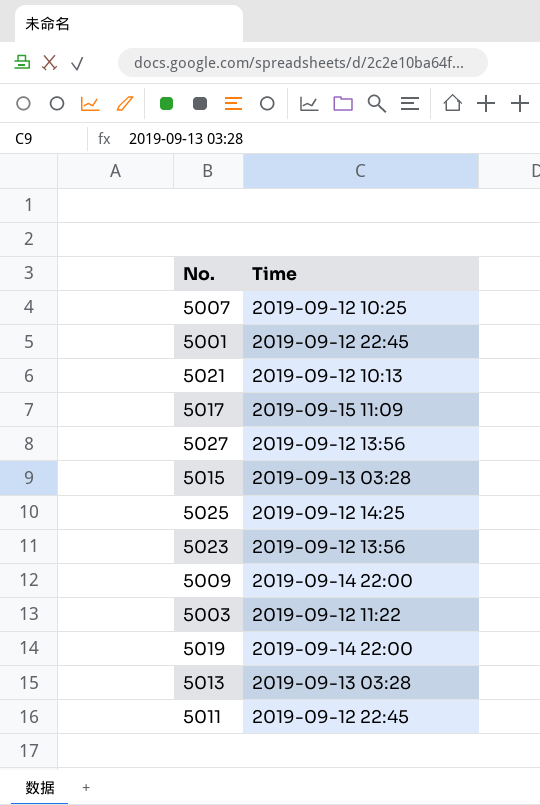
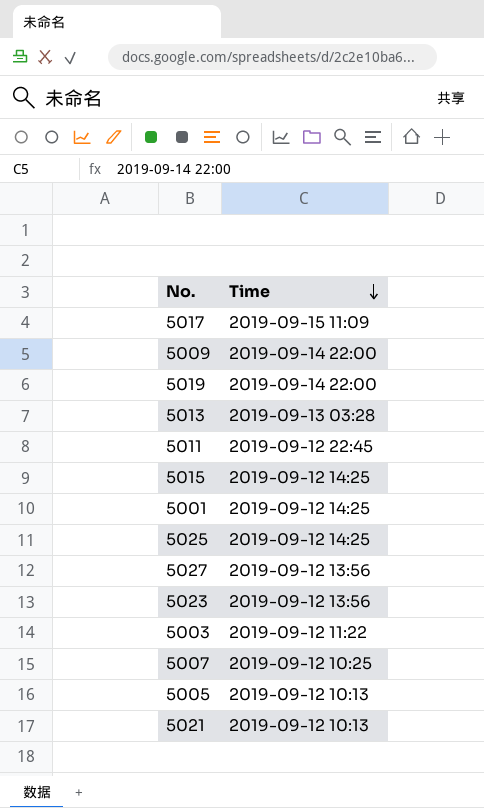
row order: none -> Time descending
5015 | Time: 2019-09-13 03:28 -> 2019-09-12 14:25
5001 | Time: 2019-09-12 22:45 -> 2019-09-12 14:25
row 5005: none -> 2019-09-12 10:13

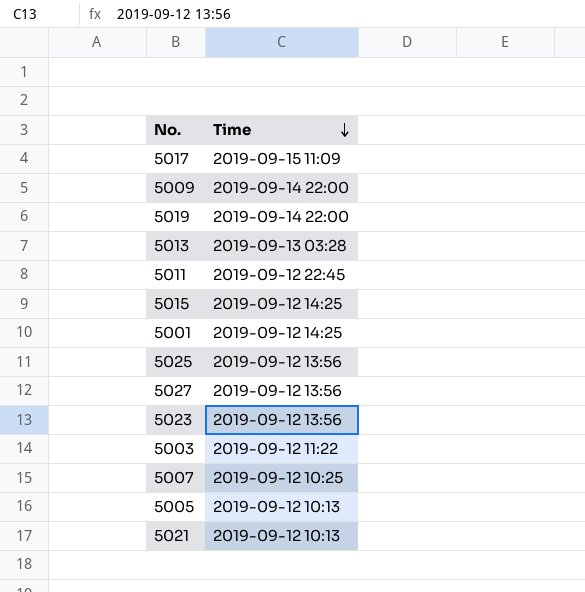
5025 | Time: 2019-09-12 14:25 -> 2019-09-12 13:56

